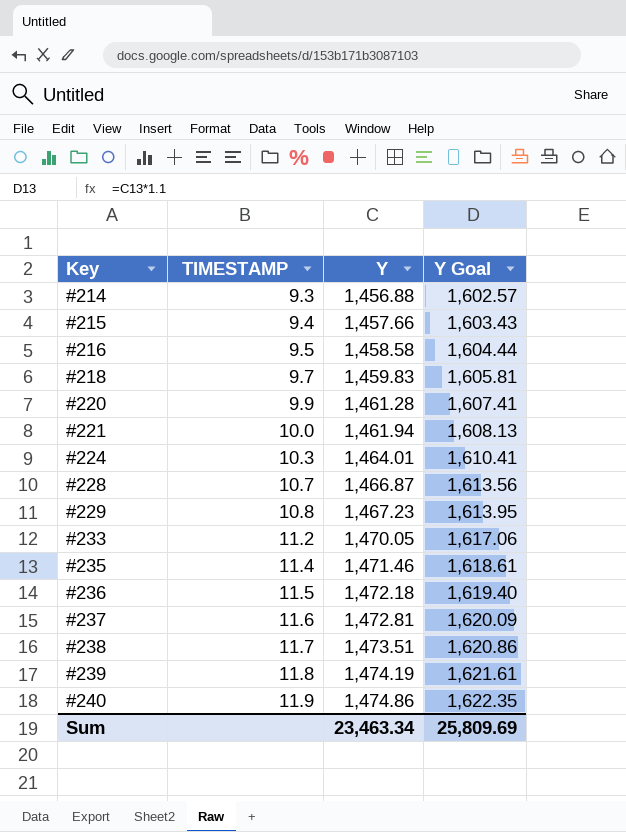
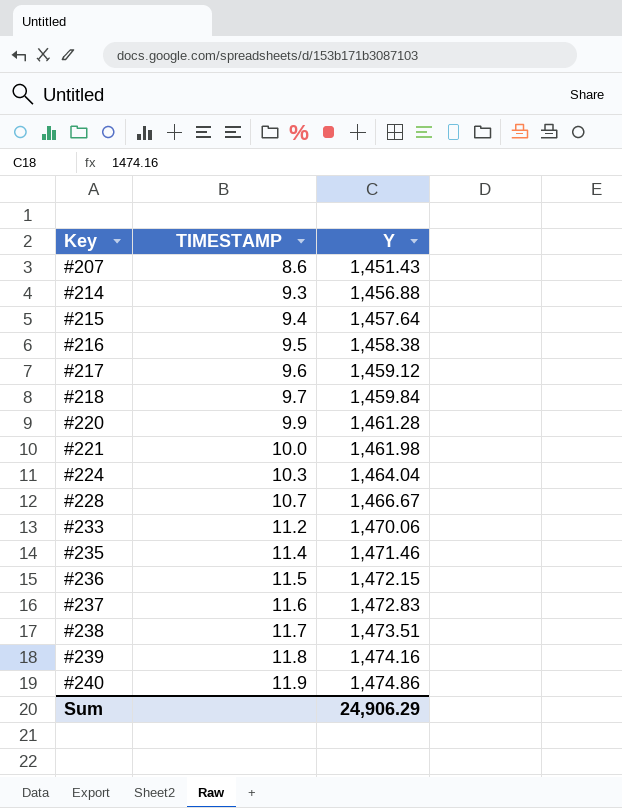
column Y Goal | formula: [Y] * 1.1 -> none
row #229: 10.8 | 1,467.23 | 1,613.95 -> none
row #207: none -> 8.6 | 1,451.43
#215 | Y: 1,457.66 -> 1,457.64
#216 | Y: 1,458.58 -> 1,458.38
row #217: none -> 9.6 | 1,459.12
#218 | Y: 1,459.83 -> 1,459.84
#221 | Y: 1,461.94 -> 1,461.98
#224 | Y: 1,464.01 -> 1,464.04
#228 | Y: 1,466.87 -> 1,466.67
#233 | Y: 1,470.05 -> 1,470.06
#236 | Y: 1,472.18 -> 1,472.15
#237 | Y: 1,472.81 -> 1,472.83
#239 | Y: 1,474.19 -> 1,474.16
Sum | Y: 23,463.34 -> 24,906.29

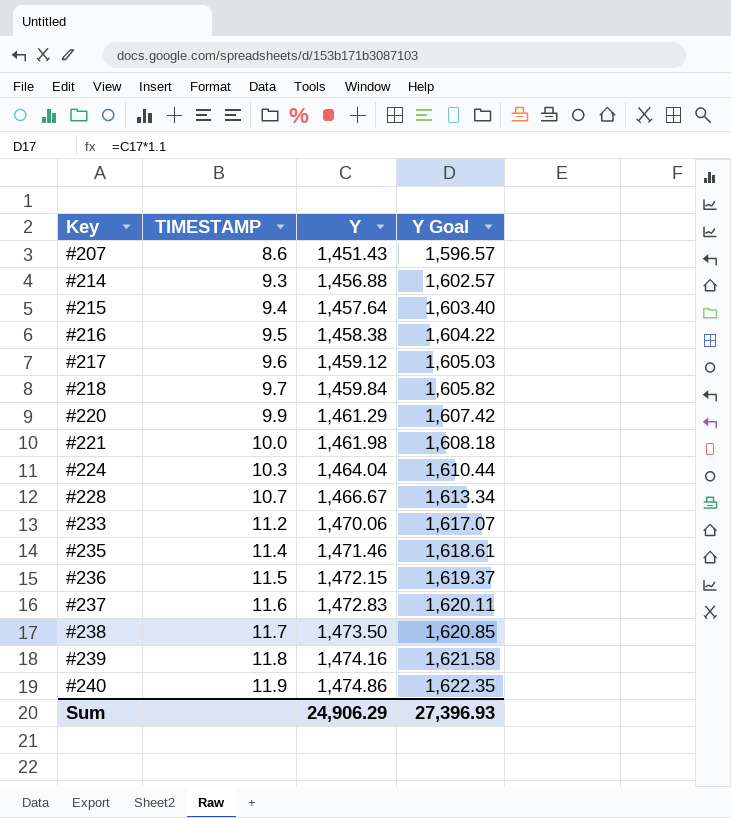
column Y Goal | formula: none -> [Y] * 1.1
#220 | Y: 1,461.28 -> 1,461.29
#238 | Y: 1,473.51 -> 1,473.50

